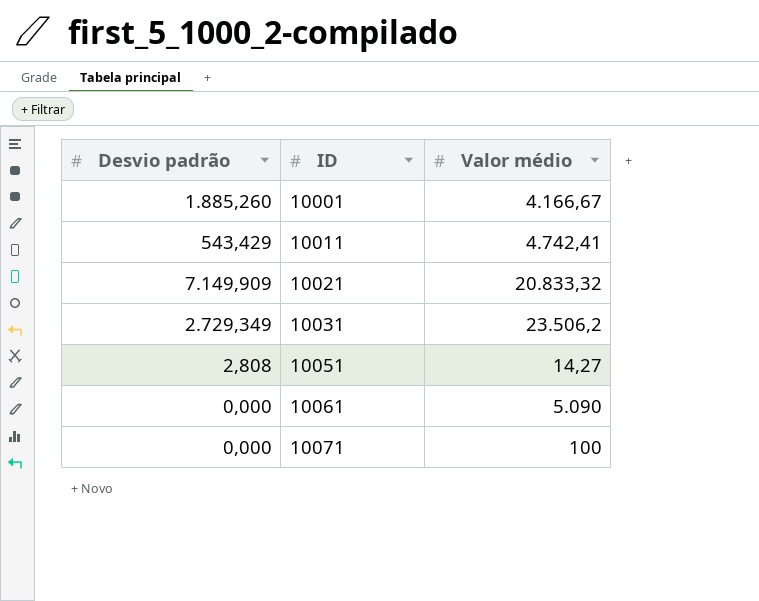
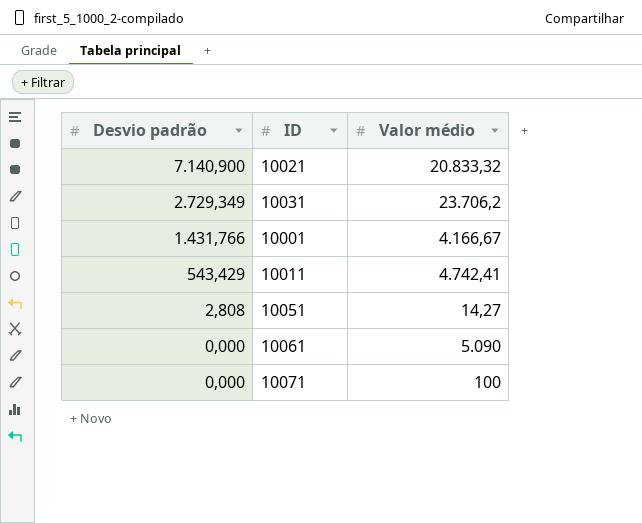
row order: ID ascending -> Desvio padrão descending
10021 | Desvio padrão: 7.149,909 -> 7.140,900
10031 | Valor médio: 23.506,2 -> 23.706,2
10001 | Desvio padrão: 1.885,260 -> 1.431,766

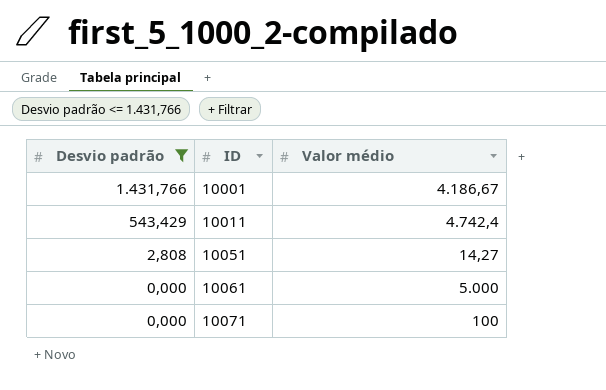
filter: none -> Desvio padrão <= 1.431,766
10001 | Valor médio: 4.166,67 -> 4.186,67
10011 | Valor médio: 4.742,41 -> 4.742,4
10061 | Valor médio: 5.090 -> 5.000

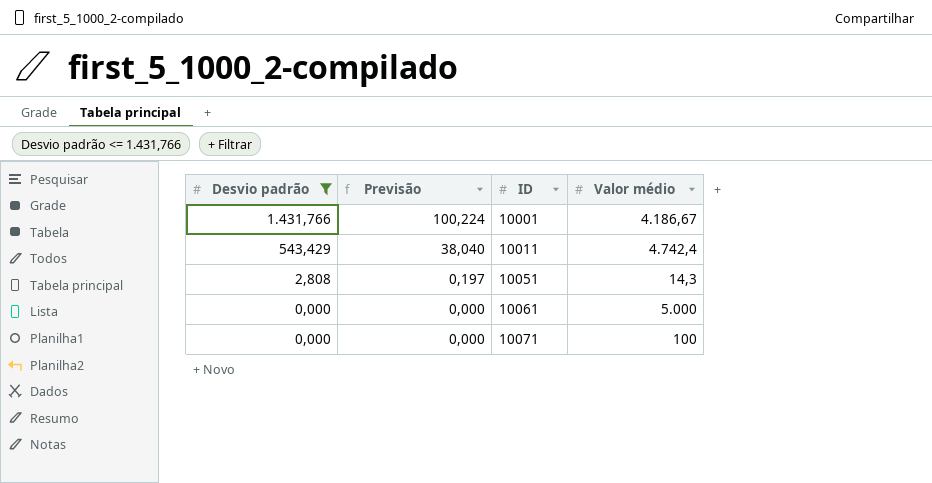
column Previsão | formula: none -> [Desvio padrão] * 0,07
10051 | Valor médio: 14,27 -> 14,3

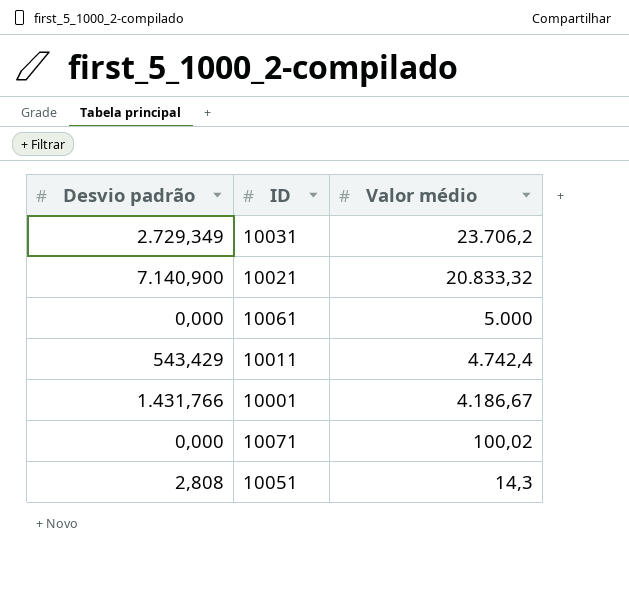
filter: Desvio padrão <= 1.431,766 -> none
row order: Desvio padrão descending -> Valor médio descending
column Previsão | formula: [Desvio padrão] * 0,07 -> none
10071 | Valor médio: 100 -> 100,02

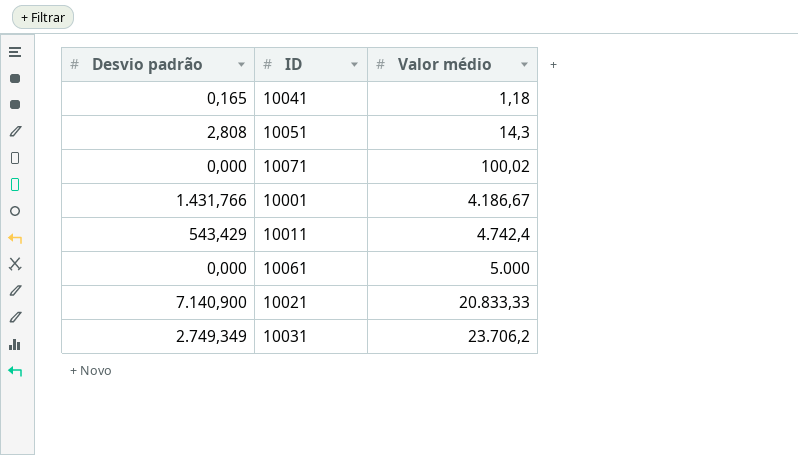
row order: Valor médio descending -> Valor médio ascending
row 10041: none -> 0,165 | 1,18
10021 | Valor médio: 20.833,32 -> 20.833,33
10031 | Desvio padrão: 2.729,349 -> 2.749,349

